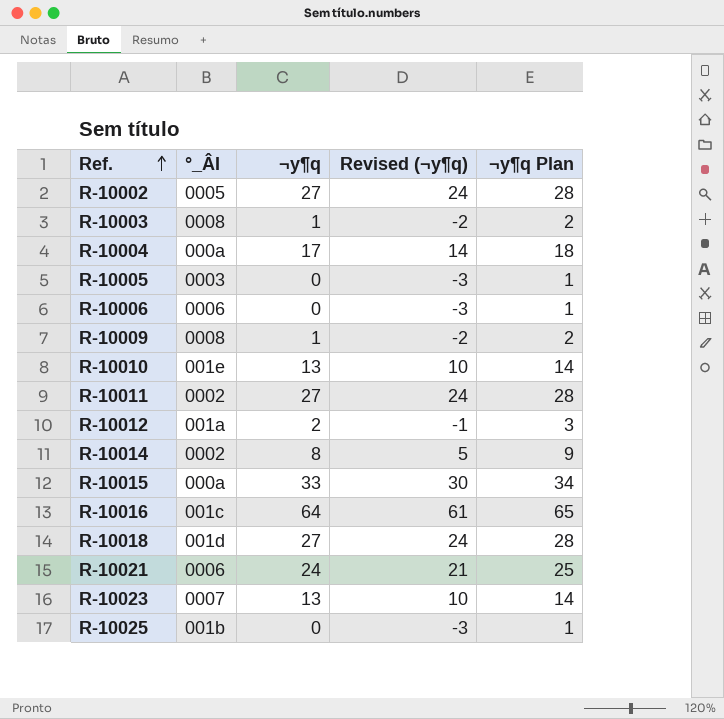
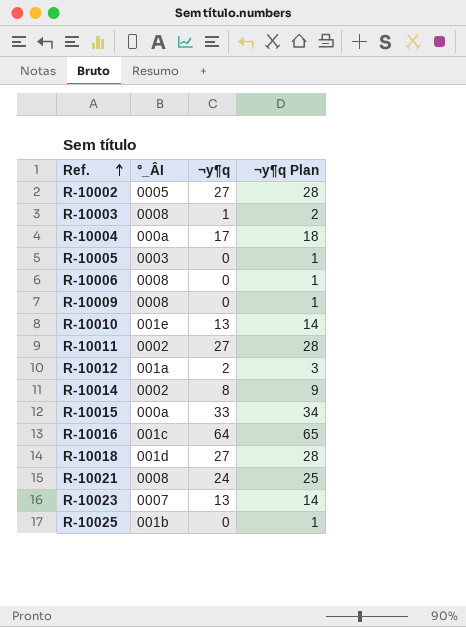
column Revised (¬y¶q) | formula: [¬y¶q] - 3 -> none
R-10006 | °_ÂI: 0006 -> 0008
R-10009 | ¬y¶q: 1 -> 0
R-10009 | ¬y¶q Plan: 2 -> 1
R-10021 | °_ÂI: 0006 -> 0008

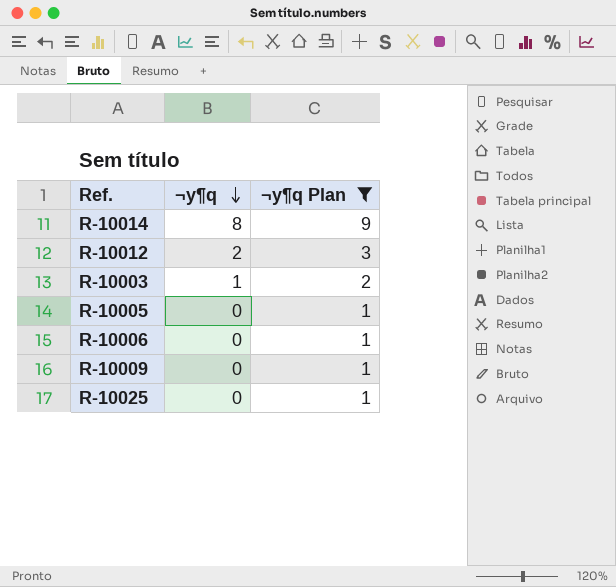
filter: none -> ¬y¶q Plan <= 9
row order: Ref. ascending -> ¬y¶q descending
column °_ÂI | position: 2 -> none

